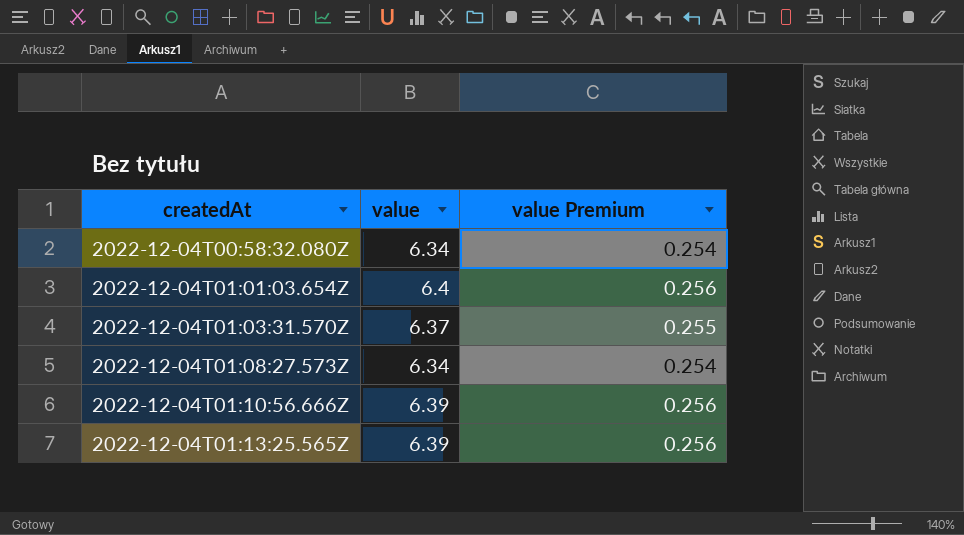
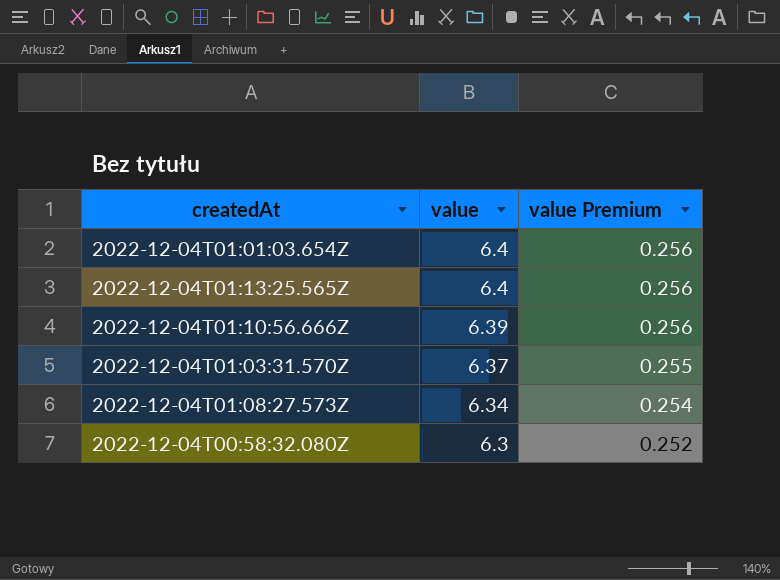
row order: createdAt ascending -> value descending
2022-12-04T01:13:25.565Z | value: 6.39 -> 6.4
2022-12-04T00:58:32.080Z | value: 6.34 -> 6.3
2022-12-04T00:58:32.080Z | value Premium: 0.254 -> 0.252

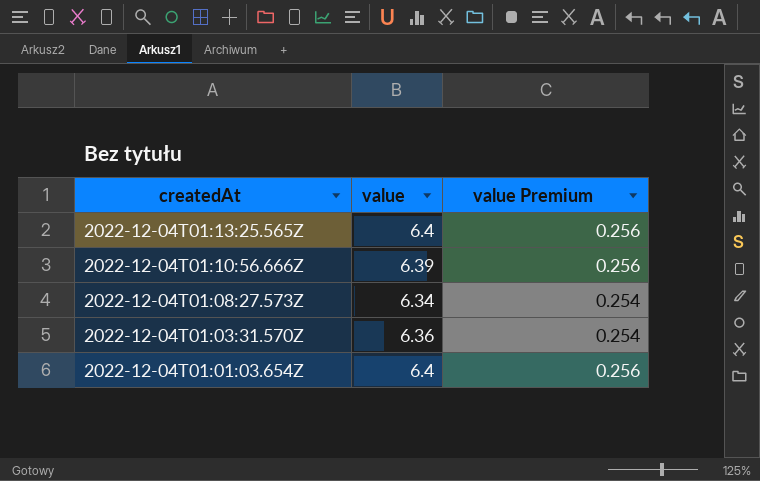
row order: value descending -> createdAt descending
row 2022-12-04T00:58:32.080Z: 6.3 | 0.252 -> none
2022-12-04T01:03:31.570Z | value: 6.37 -> 6.36
2022-12-04T01:03:31.570Z | value Premium: 0.255 -> 0.254

